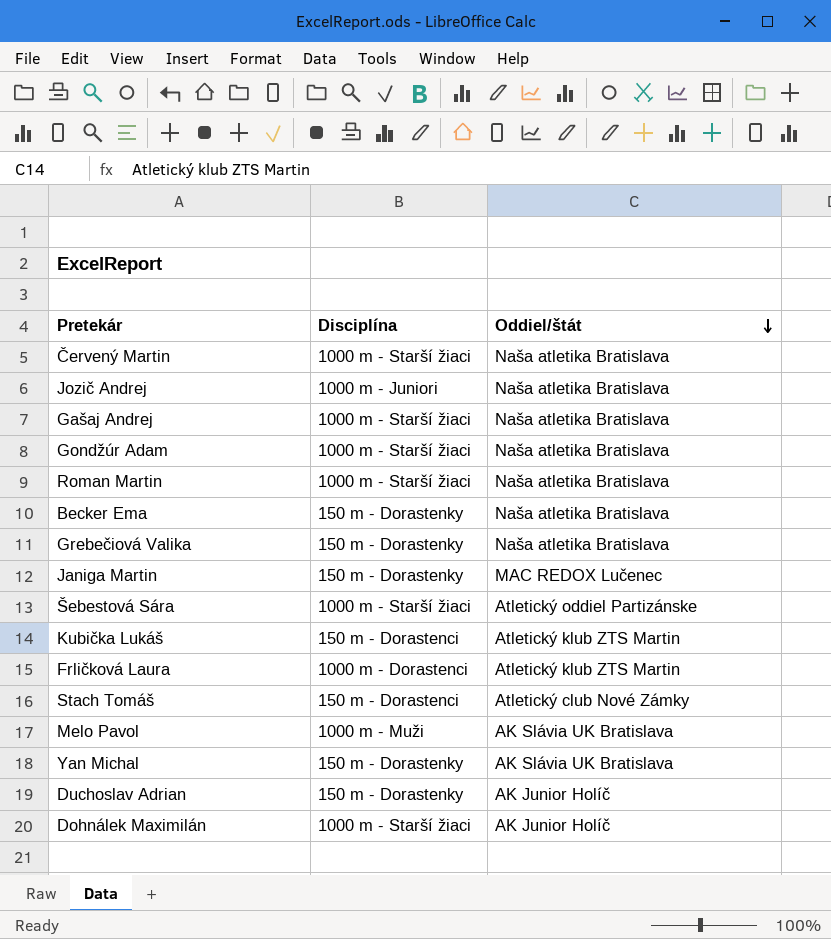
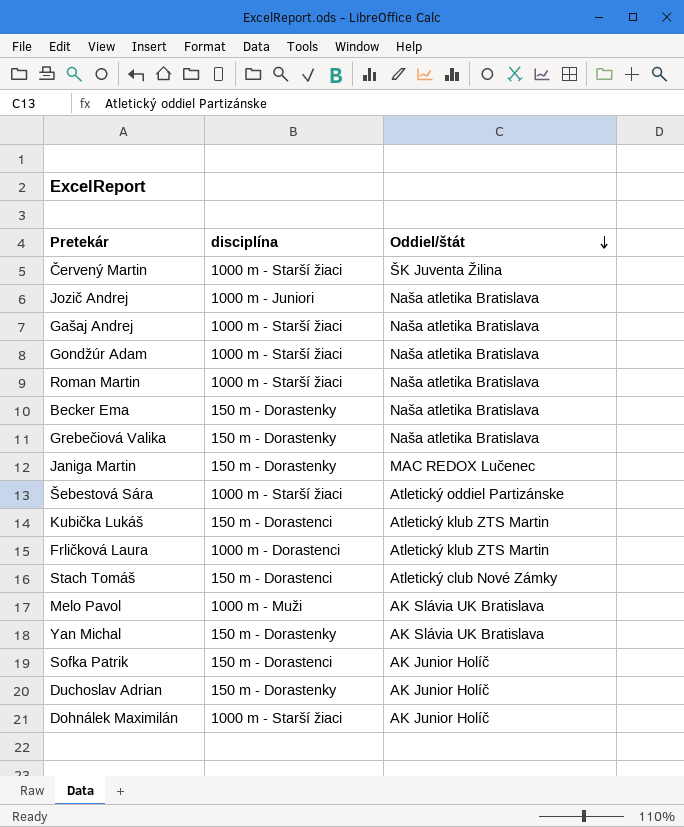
column name: Disciplína -> disciplína
Červený Martin | Oddiel/štát: Naša atletika Bratislava -> ŠK Juventa Žilina
row Sofka Patrik: none -> 150 m - Dorastenci | AK Junior Holíč

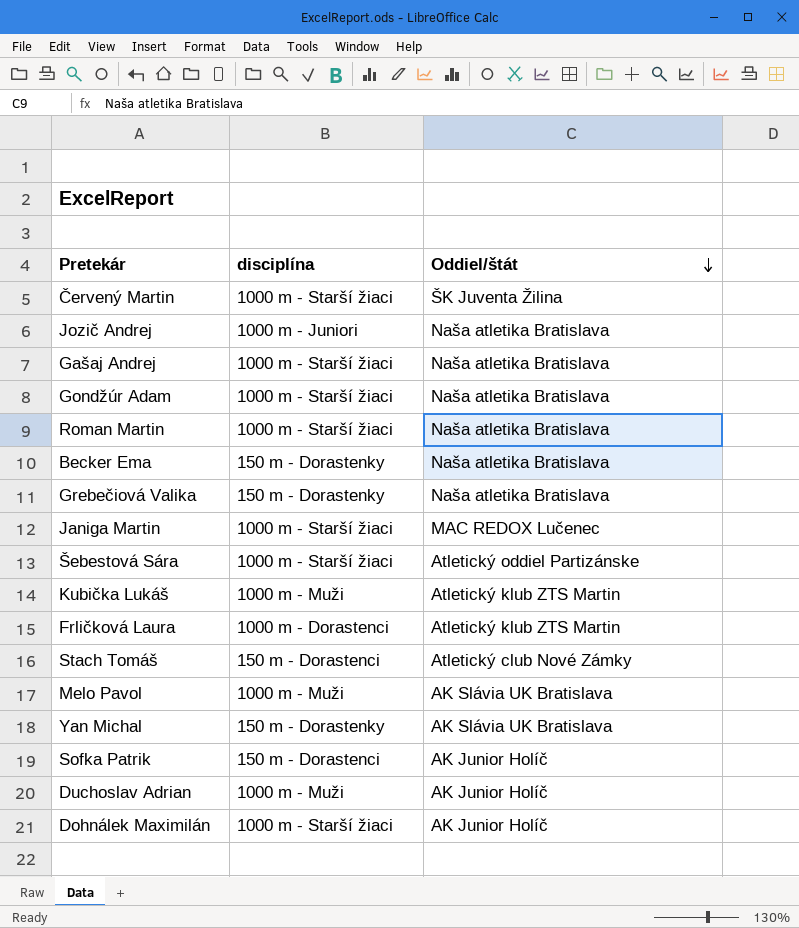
Janiga Martin | disciplína: 150 m - Dorastenky -> 1000 m - Starší žiaci
Kubička Lukáš | disciplína: 150 m - Dorastenci -> 1000 m - Muži
Duchoslav Adrian | disciplína: 150 m - Dorastenky -> 1000 m - Muži

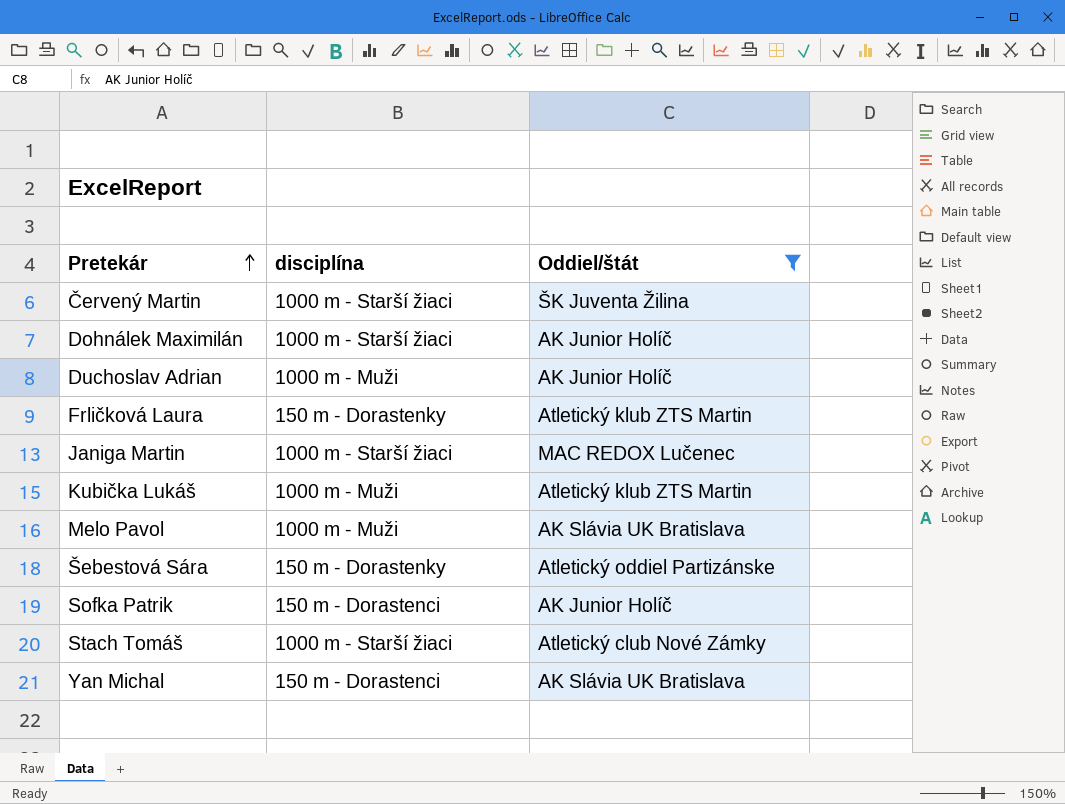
filter: none -> Oddiel/štát != Naša atletika Bratislava
row order: Oddiel/štát descending -> Pretekár ascending
Frličková Laura | disciplína: 1000 m - Dorastenci -> 150 m - Dorastenky
Šebestová Sára | disciplína: 1000 m - Starší žiaci -> 150 m - Dorastenky
Stach Tomáš | disciplína: 150 m - Dorastenci -> 1000 m - Starší žiaci
Yan Michal | disciplína: 150 m - Dorastenky -> 150 m - Dorastenci

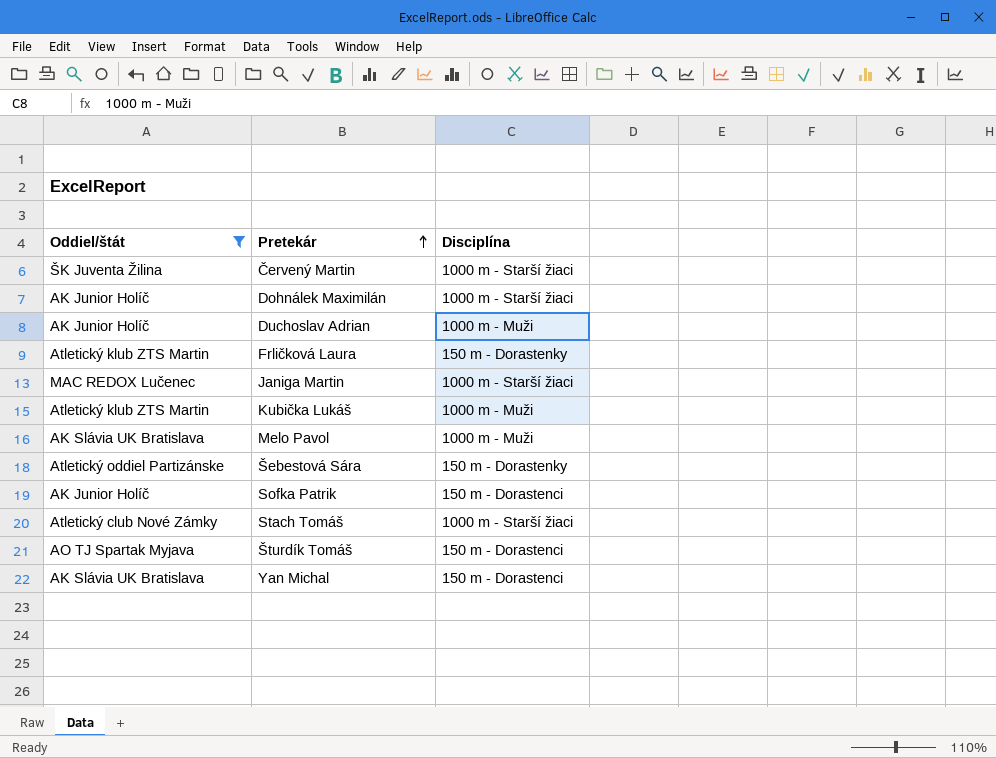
column Oddiel/štát | position: 3 -> 1
column name: disciplína -> Disciplína
row Šturdík Tomáš: none -> AO TJ Spartak Myjava | 150 m - Dorastenci

